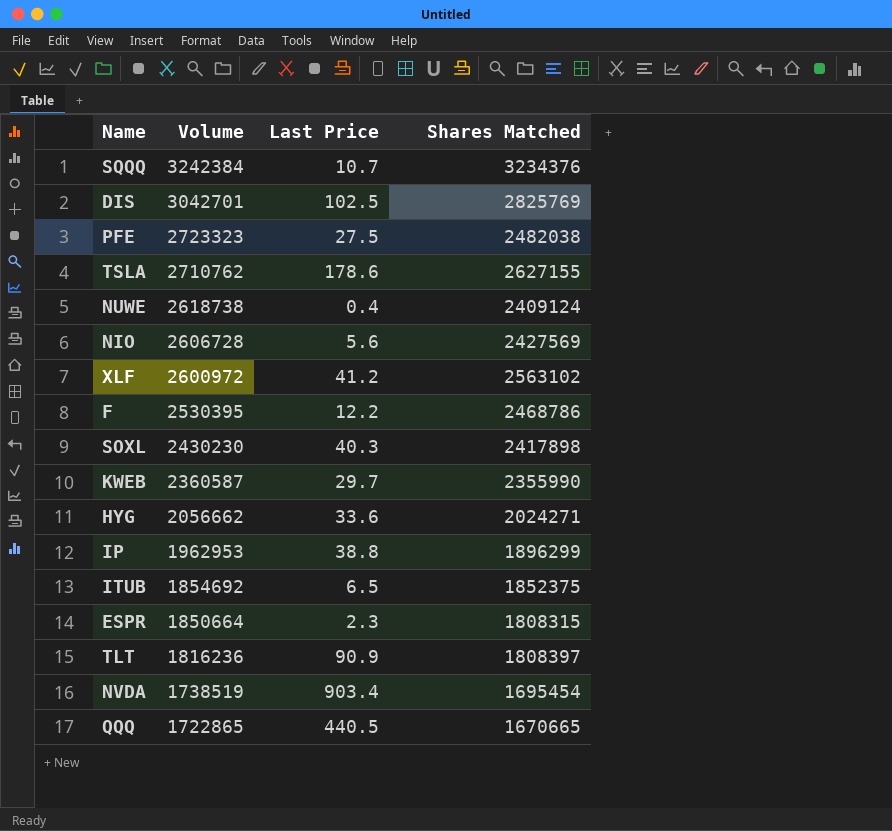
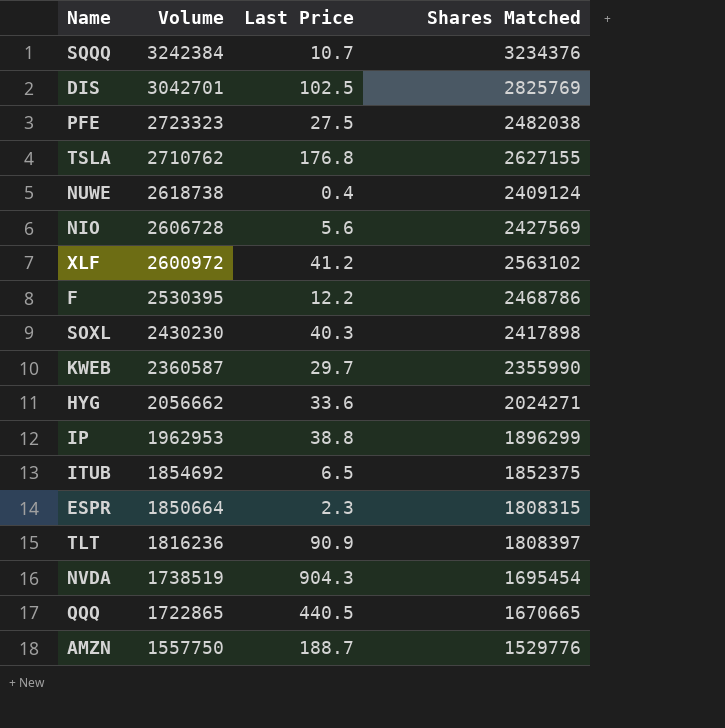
TSLA | Last Price: 178.6 -> 176.8
NVDA | Last Price: 903.4 -> 904.3
row AMZN: none -> 1557750 | 188.7 | 1529776

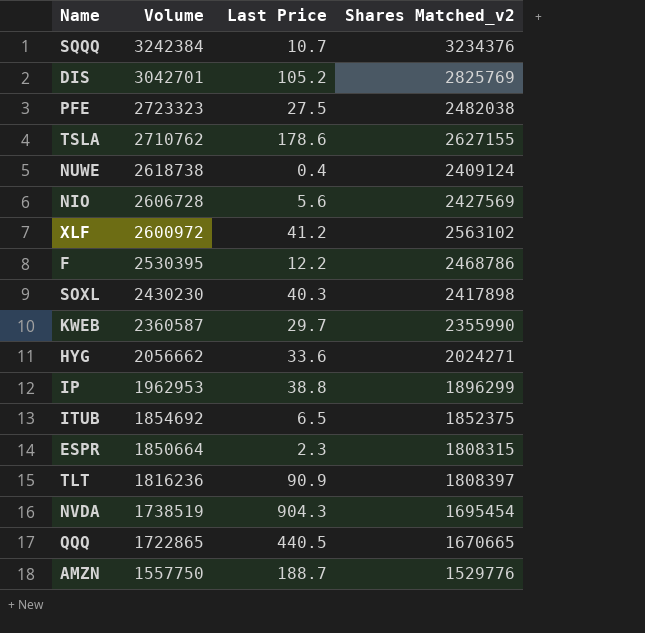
column name: Shares Matched -> Shares Matched_v2
DIS | Last Price: 102.5 -> 105.2
TSLA | Last Price: 176.8 -> 178.6

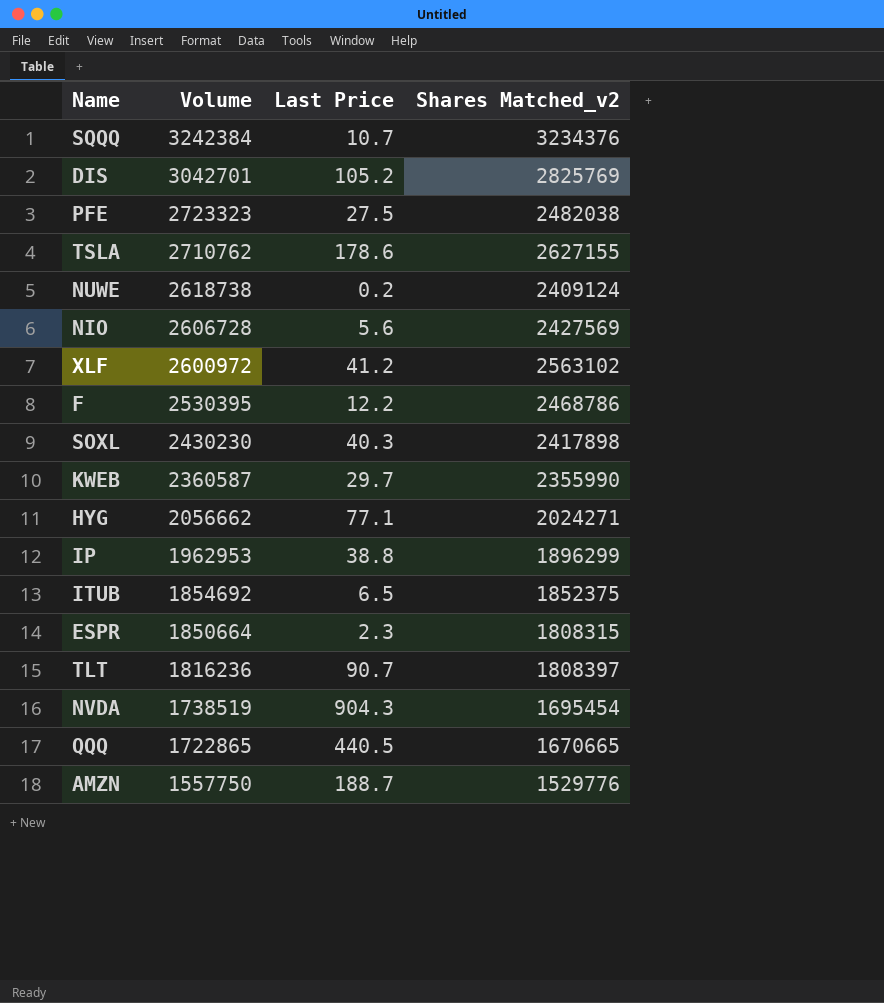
NUWE | Last Price: 0.4 -> 0.2
HYG | Last Price: 33.6 -> 77.1
TLT | Last Price: 90.9 -> 90.7

